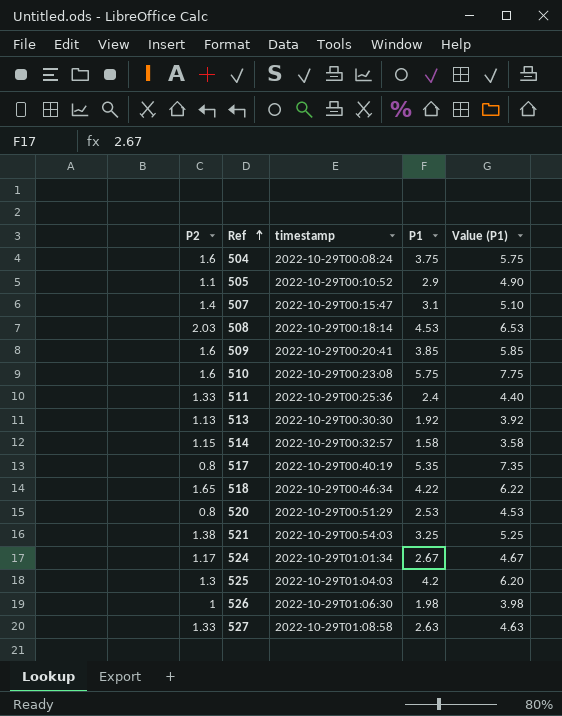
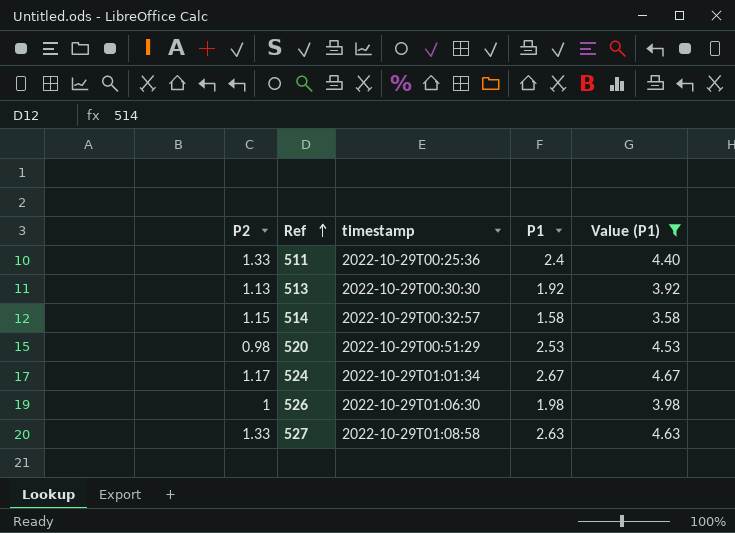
filter: none -> Value (P1) <= 4.67
520 | P2: 0.8 -> 0.98

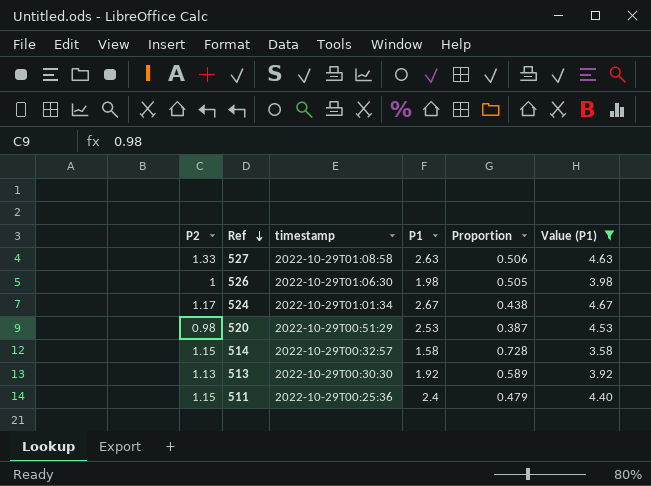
row order: Ref ascending -> Ref descending
column Proportion | formula: none -> [P2] / [P1]
511 | P2: 1.33 -> 1.15

